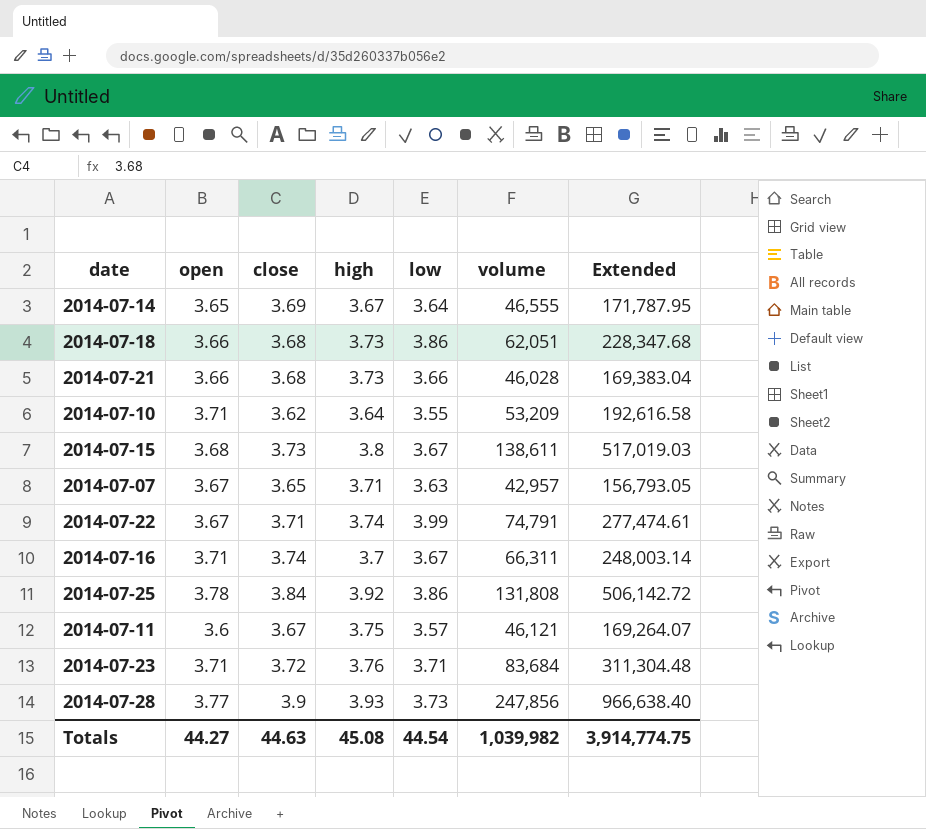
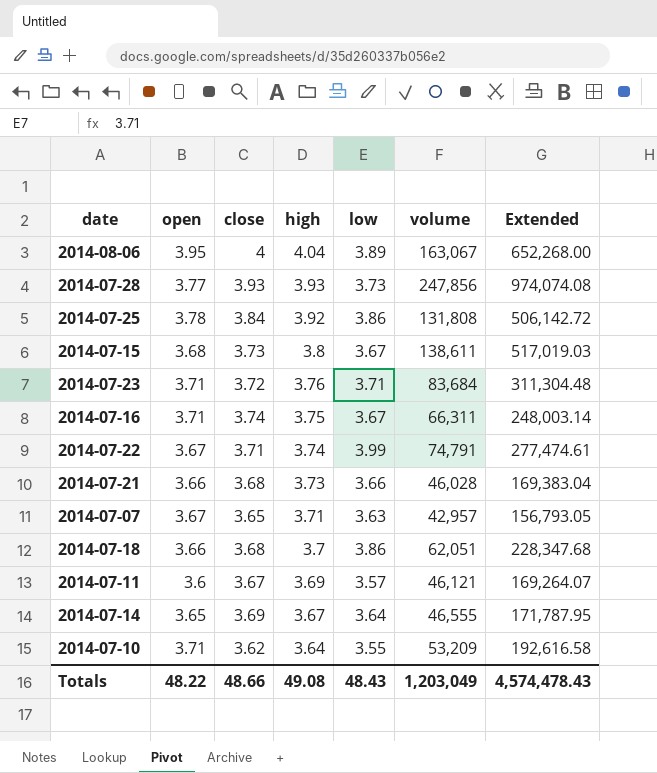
row order: none -> high descending
row 2014-08-06: none -> 3.95 | 4 | 4.04 | 3.89 | 163,067 | 652,268.00
2014-07-28 | close: 3.9 -> 3.93
2014-07-28 | Extended: 966,638.40 -> 974,074.08
2014-07-16 | high: 3.7 -> 3.75
2014-07-18 | high: 3.73 -> 3.7
2014-07-11 | high: 3.75 -> 3.69
Totals | open: 44.27 -> 48.22
Totals | close: 44.63 -> 48.66
Totals | high: 45.08 -> 49.08
Totals | low: 44.54 -> 48.43
Totals | volume: 1,039,982 -> 1,203,049
Totals | Extended: 3,914,774.75 -> 4,574,478.43

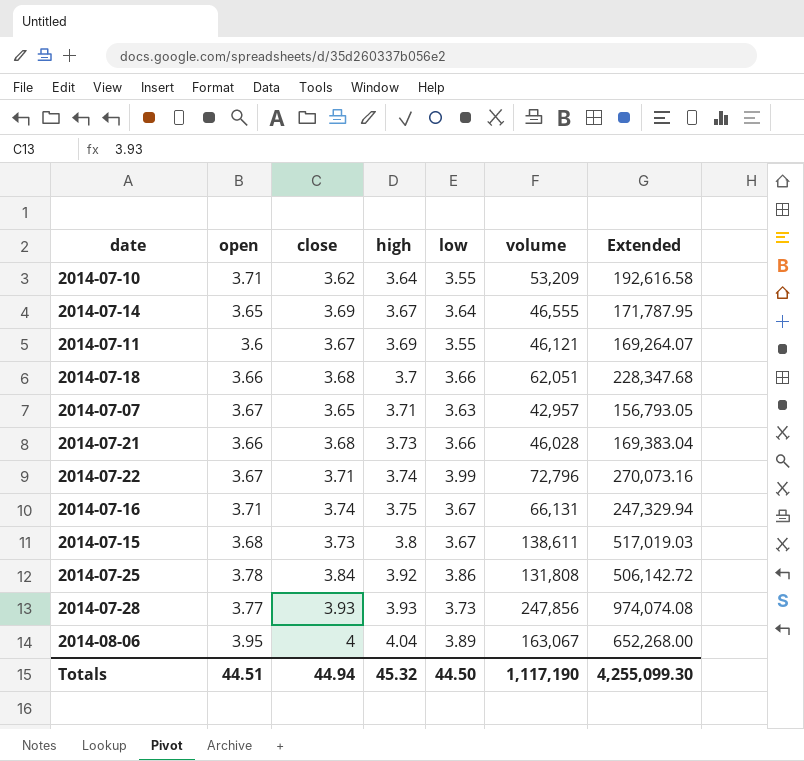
row order: high descending -> high ascending
row 2014-07-23: 3.71 | 3.72 | 3.76 | 3.71 | 83,684 | 311,304.48 -> none
2014-07-11 | low: 3.57 -> 3.55
2014-07-18 | low: 3.86 -> 3.66
2014-07-22 | volume: 74,791 -> 72,796
2014-07-22 | Extended: 277,474.61 -> 270,073.16
2014-07-16 | volume: 66,311 -> 66,131
2014-07-16 | Extended: 248,003.14 -> 247,329.94
Totals | open: 48.22 -> 44.51
Totals | close: 48.66 -> 44.94
Totals | high: 49.08 -> 45.32
Totals | low: 48.43 -> 44.50
Totals | volume: 1,203,049 -> 1,117,190
Totals | Extended: 4,574,478.43 -> 4,255,099.30

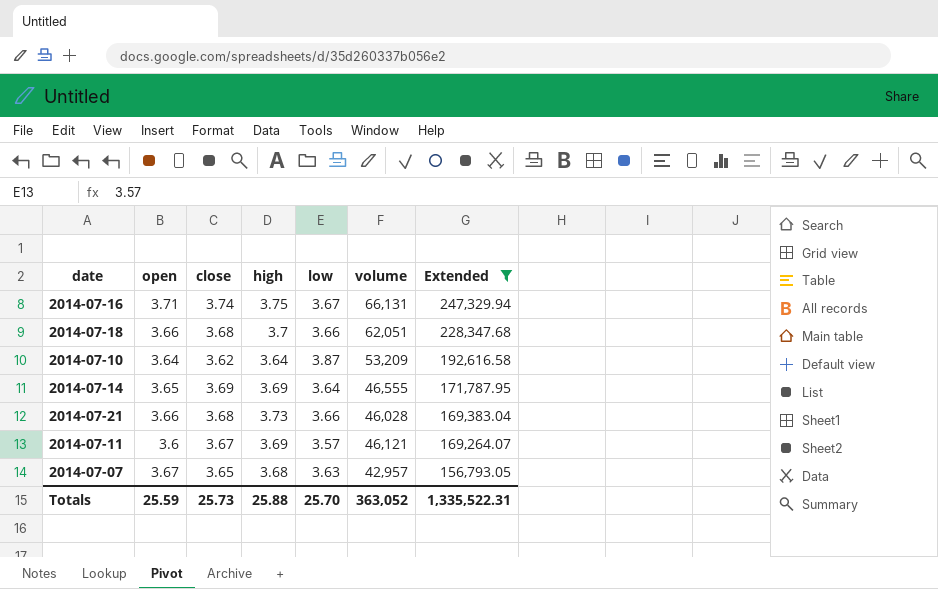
filter: none -> Extended <= 247,329.94
row order: high ascending -> Extended descending
2014-07-10 | open: 3.71 -> 3.64
2014-07-10 | low: 3.55 -> 3.87
2014-07-14 | high: 3.67 -> 3.69
2014-07-11 | low: 3.55 -> 3.57
2014-07-07 | high: 3.71 -> 3.68
Totals | open: 44.51 -> 25.59
Totals | close: 44.94 -> 25.73
Totals | high: 45.32 -> 25.88
Totals | low: 44.50 -> 25.70
Totals | volume: 1,117,190 -> 363,052
Totals | Extended: 4,255,099.30 -> 1,335,522.31

